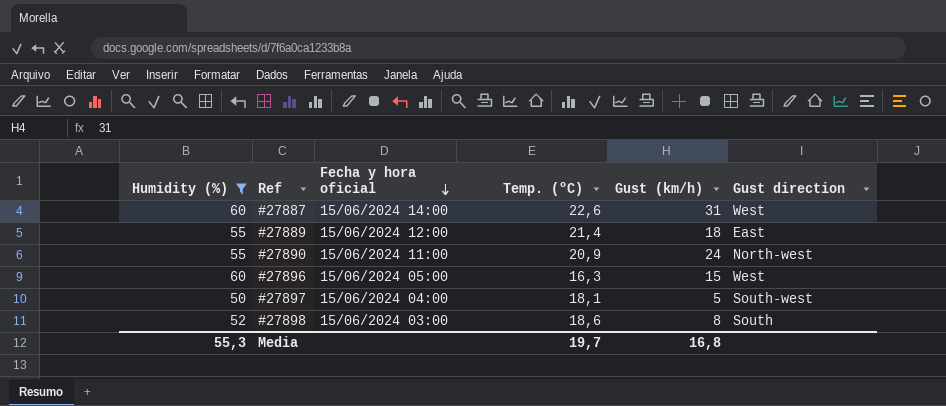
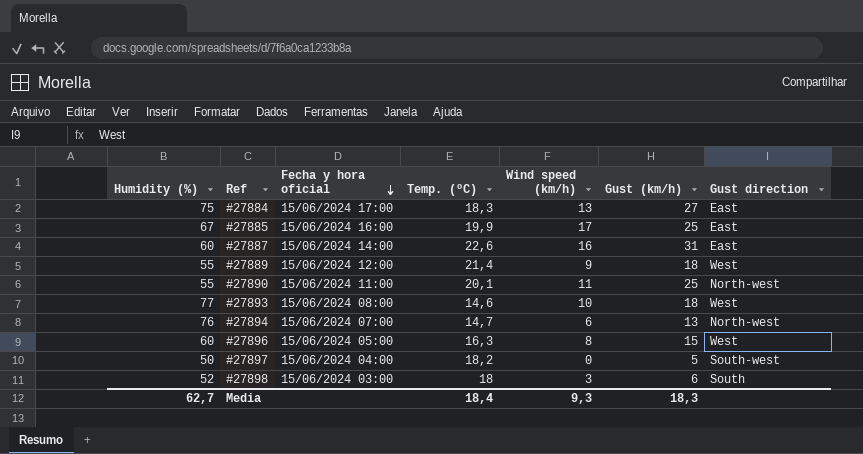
filter: Humidity (%) <= 60 -> none
column Wind speed (km/h) | position: none -> 5
#27887 | Gust direction: West -> East
#27889 | Gust direction: East -> West
#27890 | Temp. (ºC): 20,9 -> 20,1
#27890 | Gust (km/h): 24 -> 25
#27897 | Temp. (ºC): 18,1 -> 18,2
#27898 | Temp. (ºC): 18,6 -> 18
#27898 | Gust (km/h): 8 -> 6
Media | Humidity (%): 55,3 -> 62,7
Media | Temp. (ºC): 19,7 -> 18,4
Media | Gust (km/h): 16,8 -> 18,3

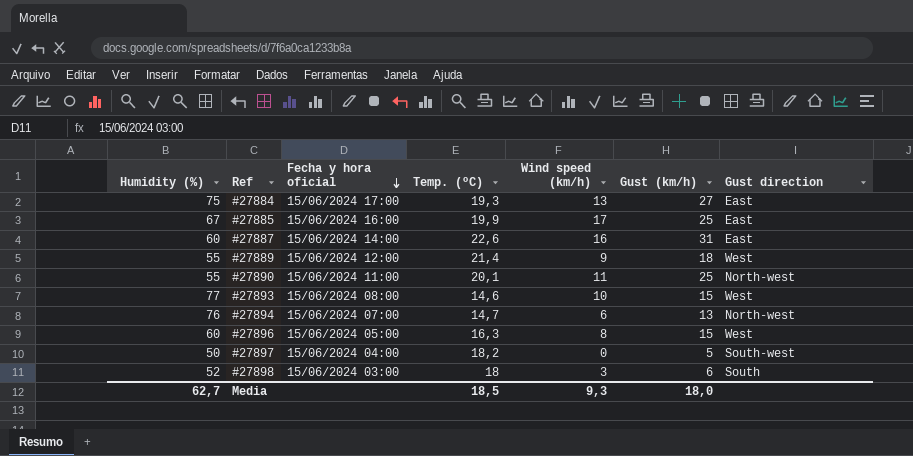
#27884 | Temp. (ºC): 18,3 -> 19,3
#27893 | Gust (km/h): 18 -> 15
Media | Temp. (ºC): 18,4 -> 18,5
Media | Gust (km/h): 18,3 -> 18,0

